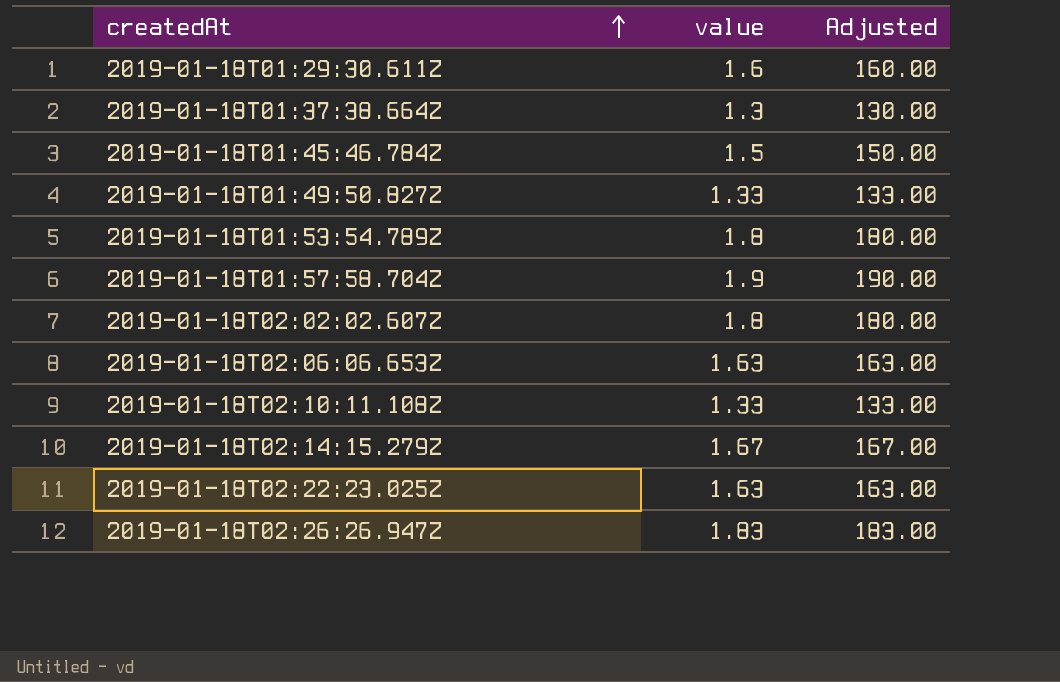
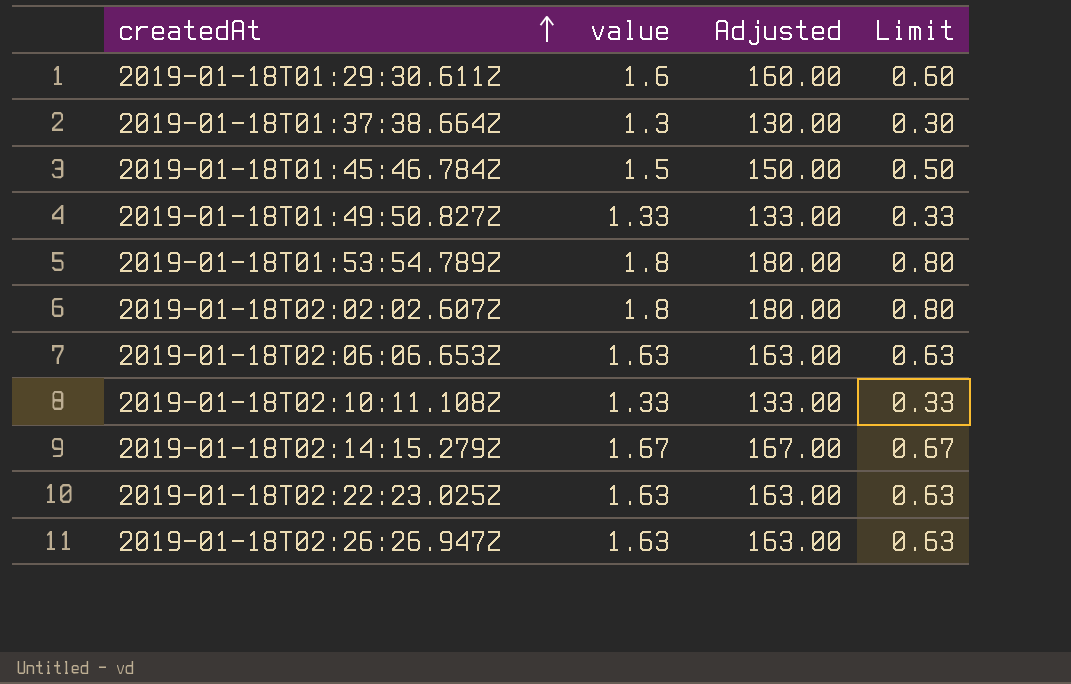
column Limit | formula: none -> [value] - 1
row 2019-01-18T01:57:58.704Z: 1.9 | 190.00 -> none
2019-01-18T02:26:26.947Z | value: 1.83 -> 1.63
2019-01-18T02:26:26.947Z | Adjusted: 183.00 -> 163.00

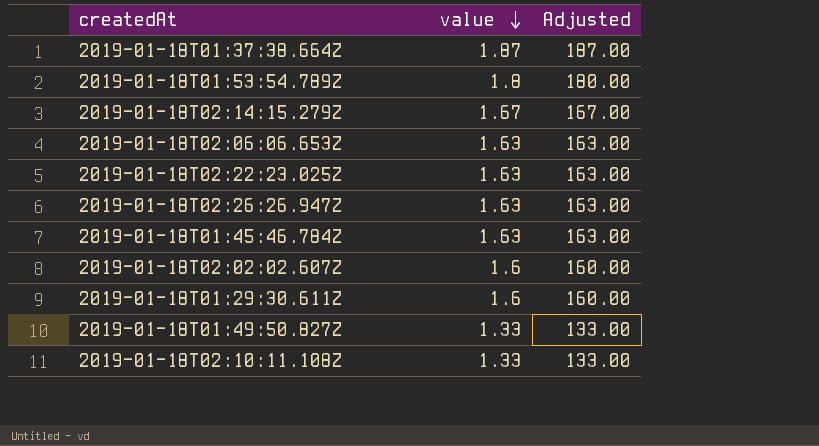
row order: createdAt ascending -> value descending
column Limit | formula: [value] - 1 -> none
2019-01-18T01:37:38.664Z | value: 1.3 -> 1.87
2019-01-18T01:37:38.664Z | Adjusted: 130.00 -> 187.00
2019-01-18T01:45:46.784Z | value: 1.5 -> 1.63
2019-01-18T01:45:46.784Z | Adjusted: 150.00 -> 163.00
2019-01-18T02:02:02.607Z | value: 1.8 -> 1.6
2019-01-18T02:02:02.607Z | Adjusted: 180.00 -> 160.00

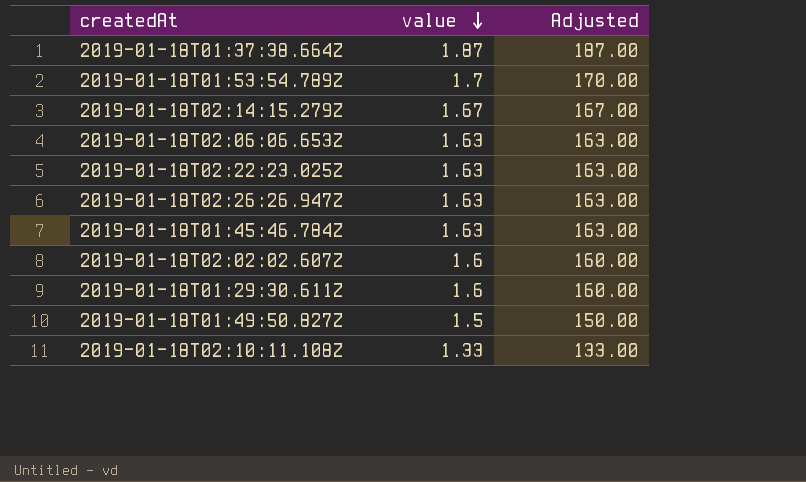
2019-01-18T01:53:54.789Z | value: 1.8 -> 1.7
2019-01-18T01:53:54.789Z | Adjusted: 180.00 -> 170.00
2019-01-18T01:49:50.827Z | value: 1.33 -> 1.5
2019-01-18T01:49:50.827Z | Adjusted: 133.00 -> 150.00

